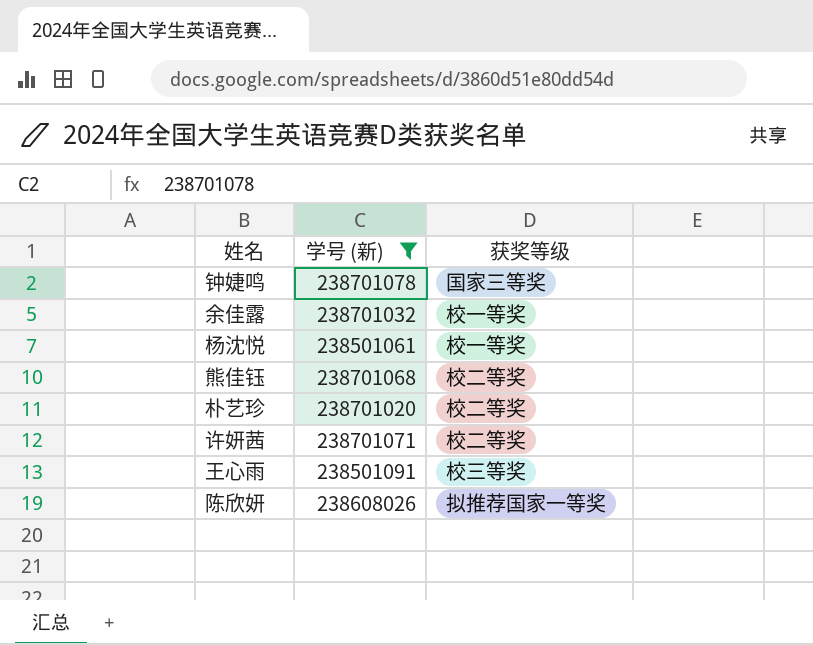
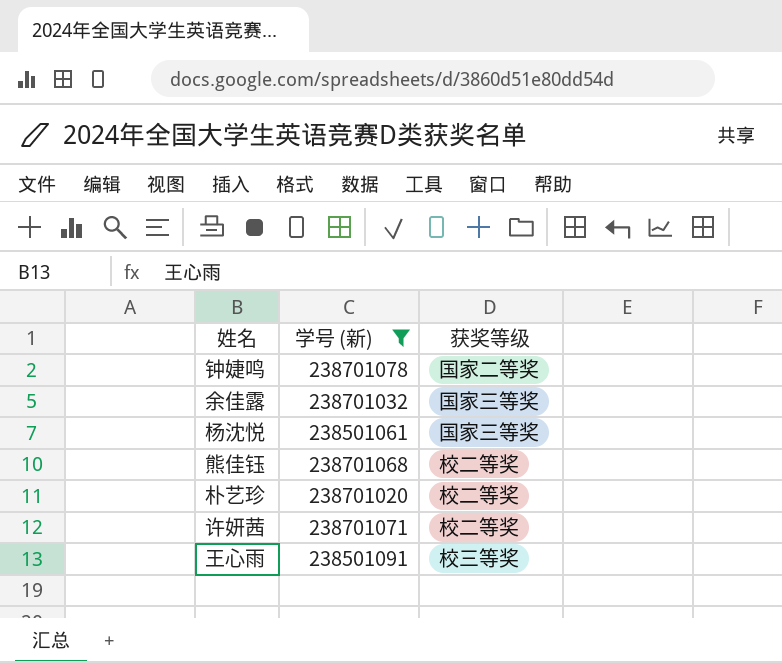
row 陈欣妍: 238608026 | 拟推荐国家一等奖 -> none
钟婕鸣 | 获奖等级: 国家三等奖 -> 国家二等奖
余佳露 | 获奖等级: 校一等奖 -> 国家三等奖
杨沈悦 | 获奖等级: 校一等奖 -> 国家三等奖

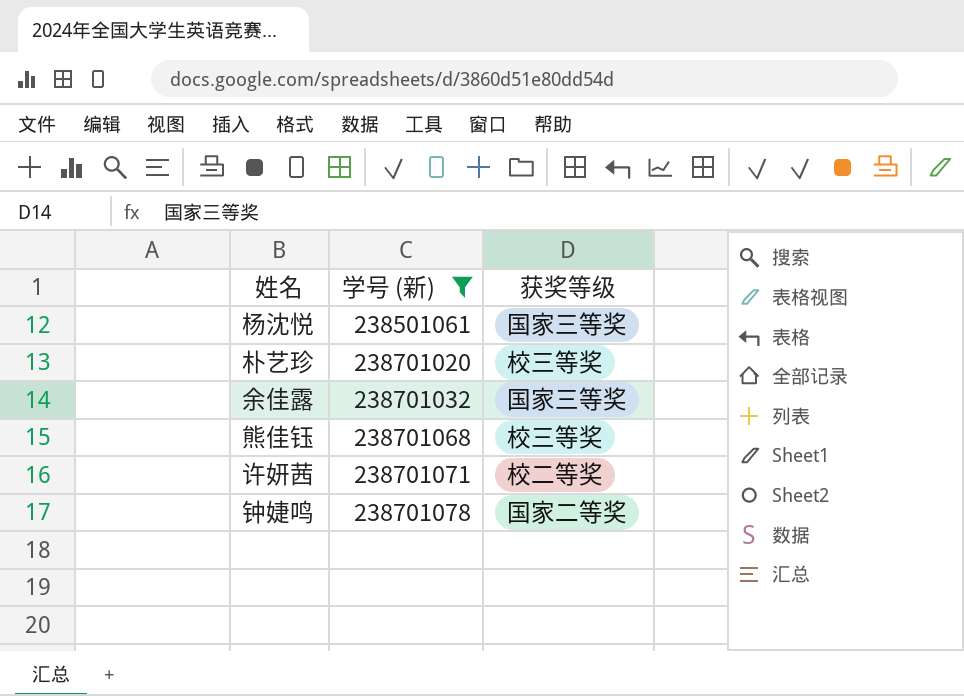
row order: none -> 学号 (新) ascending
row 王心雨: 238501091 | 校三等奖 -> none
朴艺珍 | 获奖等级: 校二等奖 -> 校三等奖
熊佳钰 | 获奖等级: 校二等奖 -> 校三等奖

